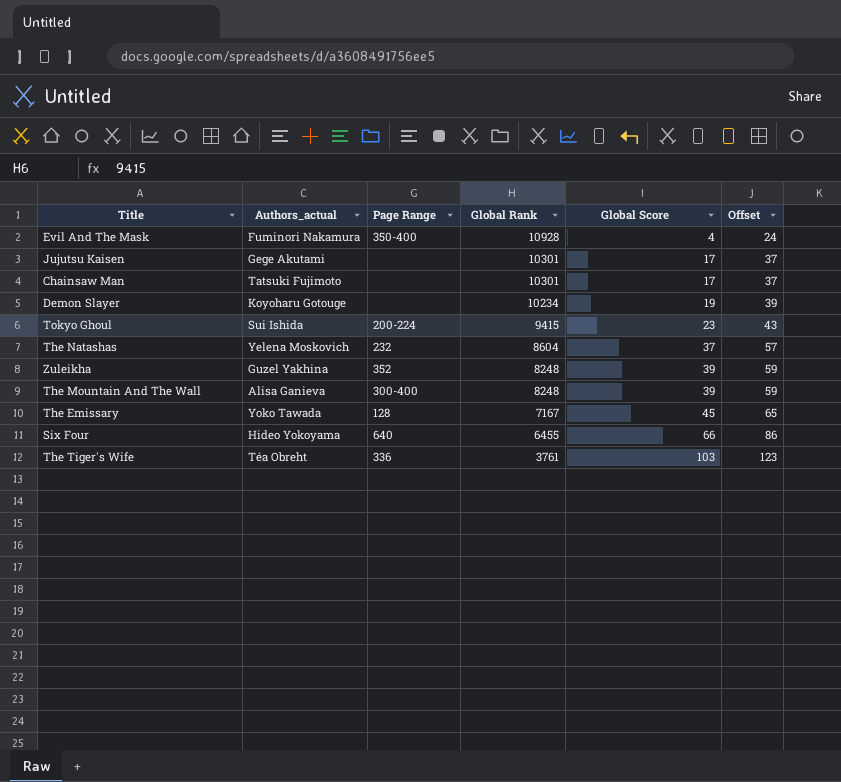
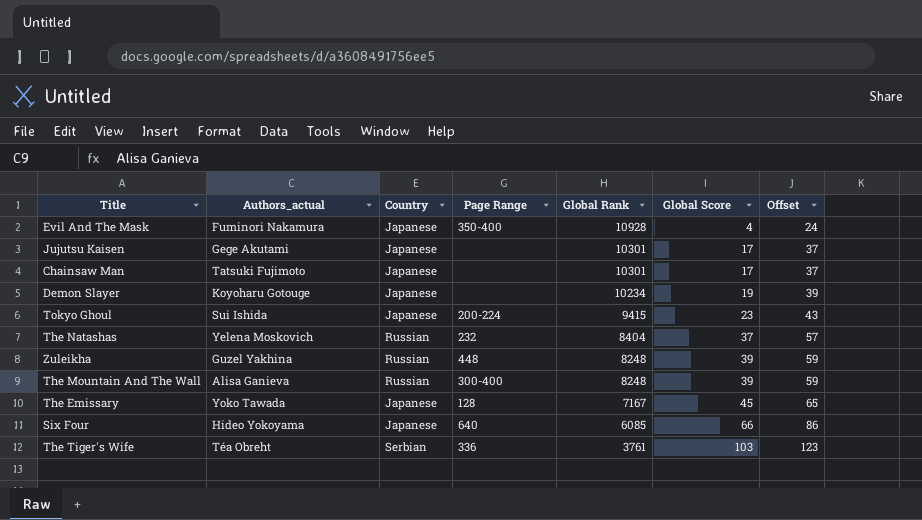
column Country | position: none -> 3
The Natashas | Global Rank: 8604 -> 8404
Zuleikha | Page Range: 352 -> 448
Six Four | Global Rank: 6455 -> 6085

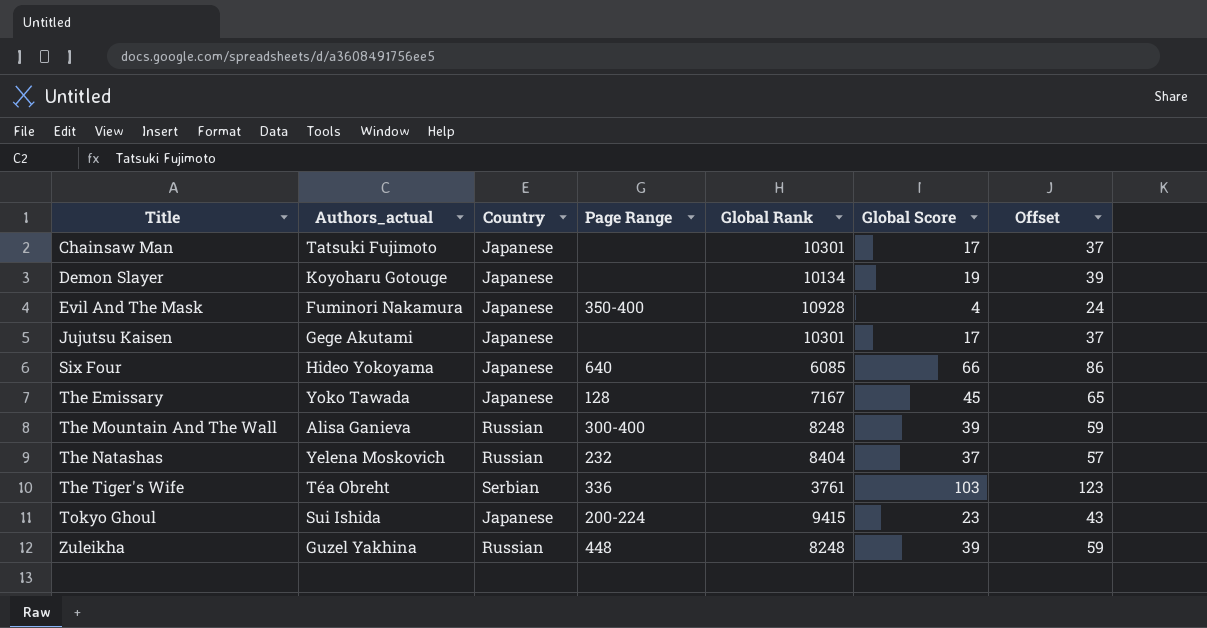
row order: Global Rank descending -> Title ascending
Demon Slayer | Global Rank: 10234 -> 10134

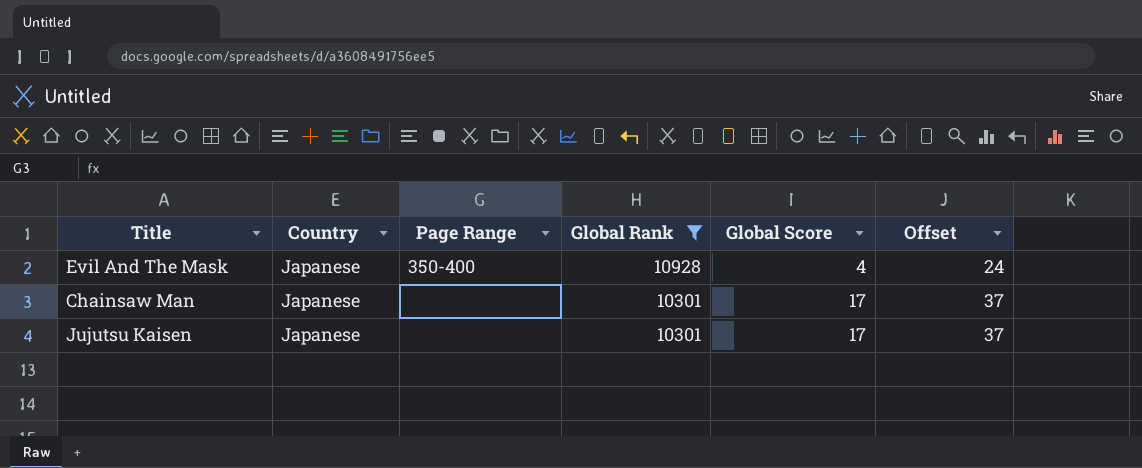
filter: none -> Global Rank >= 10301
row order: Title ascending -> Global Rank descending
column Authors_actual | position: 2 -> none

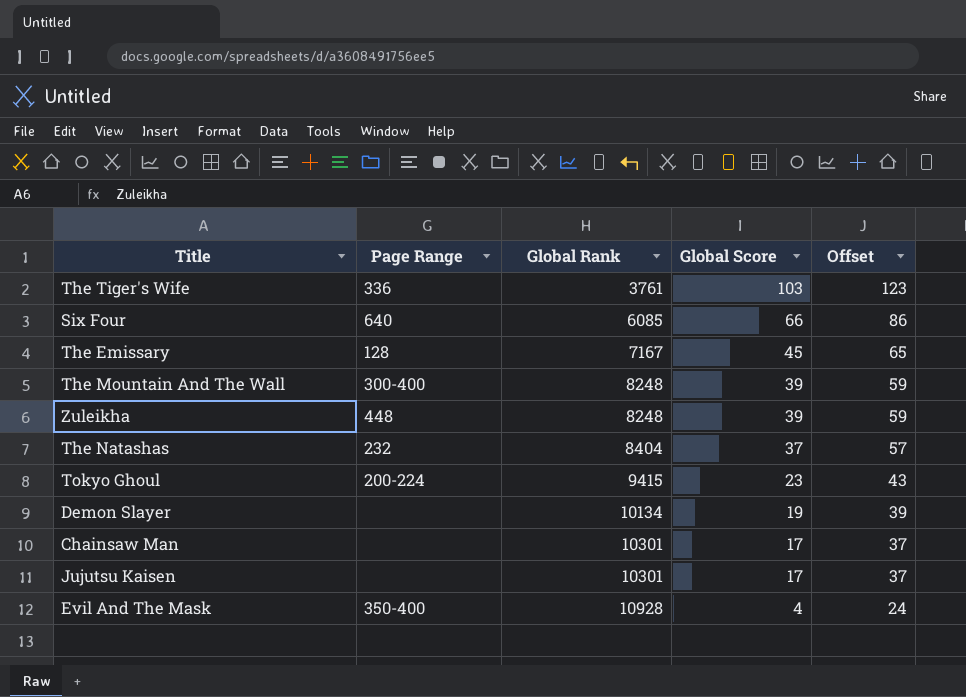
filter: Global Rank >= 10301 -> none
row order: Global Rank descending -> Global Rank ascending
column Country | position: 2 -> none

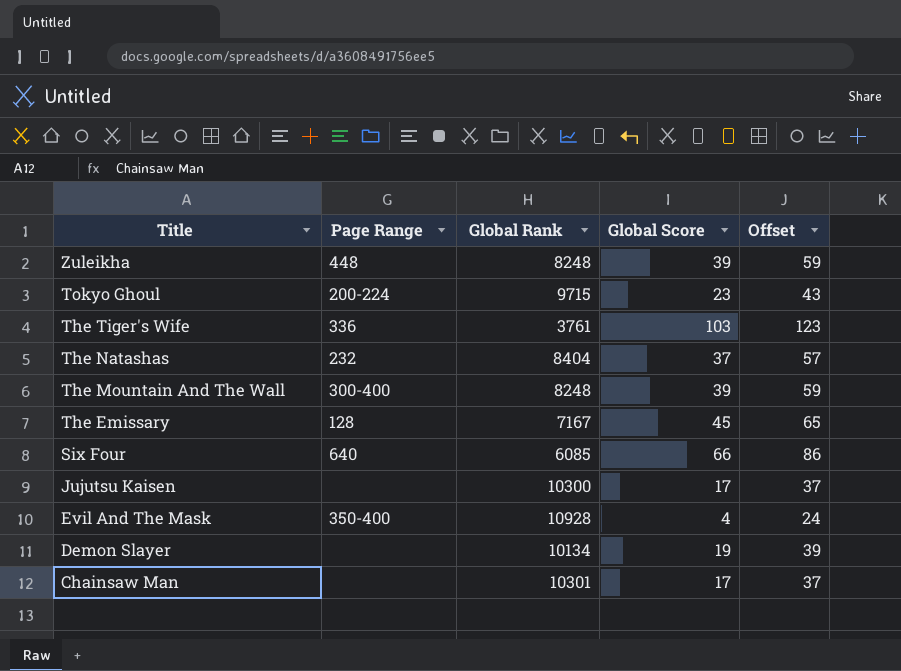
row order: Global Rank ascending -> Title descending
Tokyo Ghoul | Global Rank: 9415 -> 9715
Jujutsu Kaisen | Global Rank: 10301 -> 10300

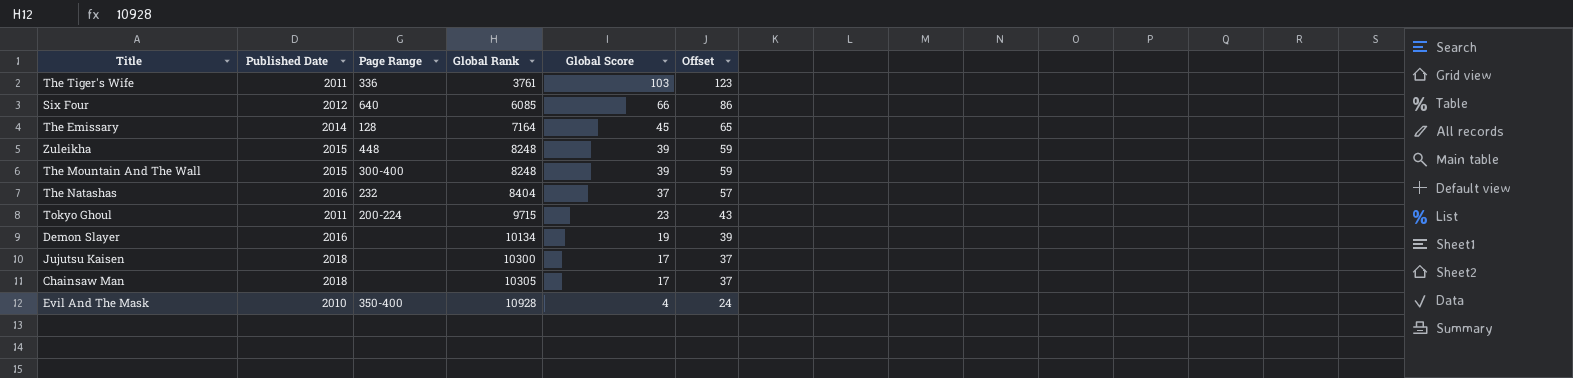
row order: Title descending -> Global Rank ascending
column Published Date | position: none -> 2
The Emissary | Global Rank: 7167 -> 7164
Chainsaw Man | Global Rank: 10301 -> 10305

